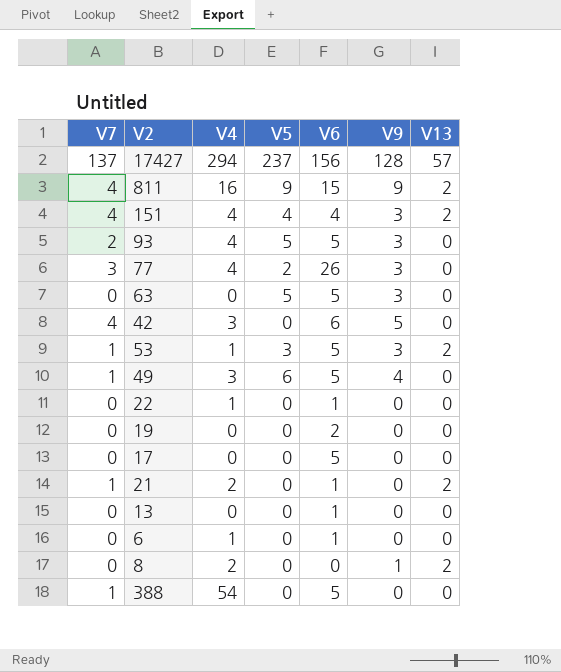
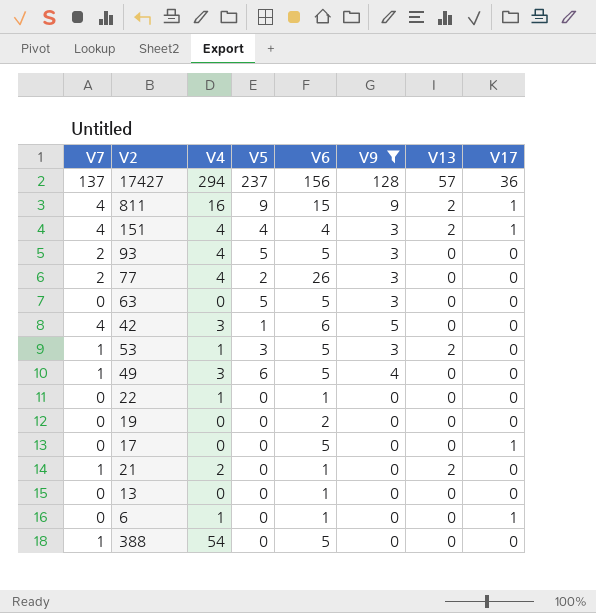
filter: none -> V9 != 1
column V17 | position: none -> 8
77 | V7: 3 -> 2
42 | V5: 0 -> 1

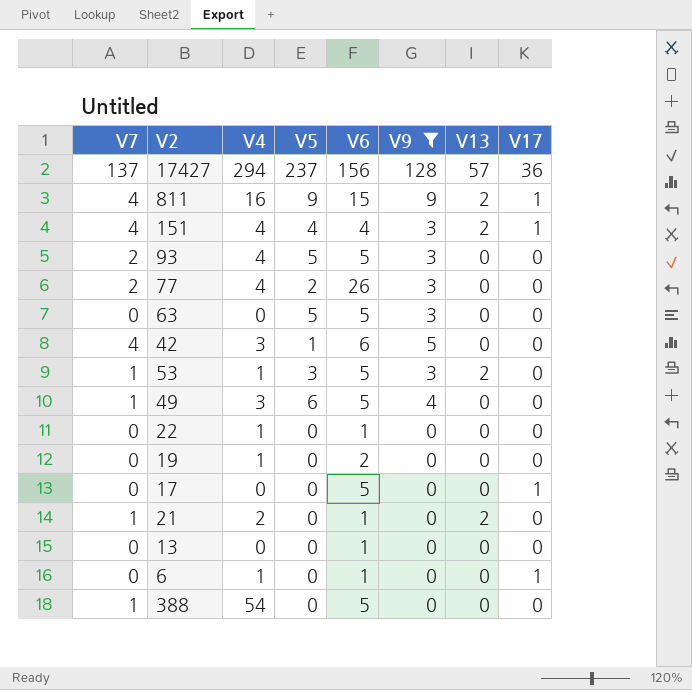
19 | V4: 0 -> 1

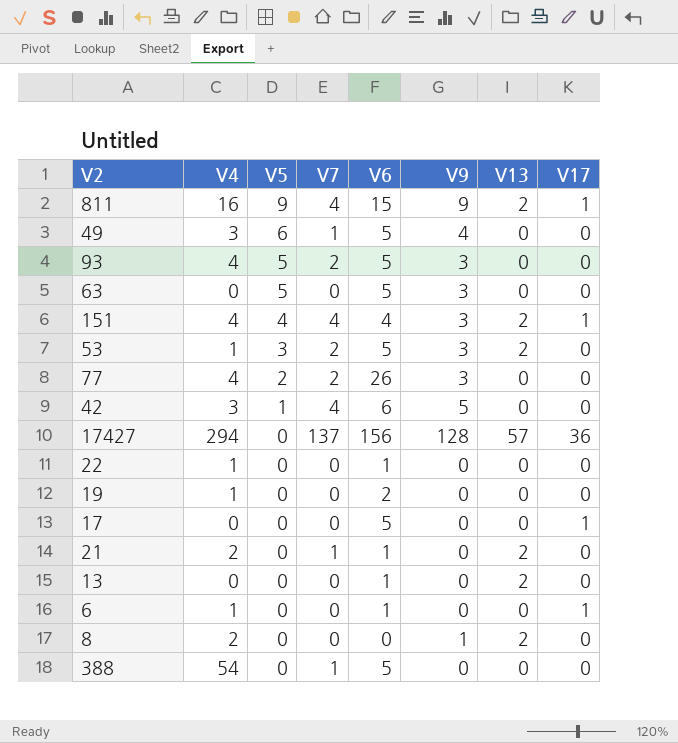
filter: V9 != 1 -> none
row order: none -> V5 descending
column V7 | position: 1 -> 4
53 | V7: 1 -> 2
17427 | V5: 237 -> 0
13 | V13: 0 -> 2

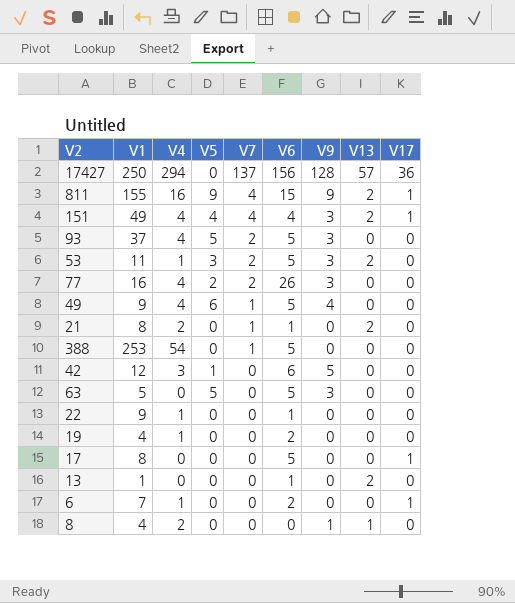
row order: V5 descending -> V7 descending
column V1 | position: none -> 2
49 | V4: 3 -> 4
42 | V7: 4 -> 0
6 | V6: 1 -> 2
8 | V13: 2 -> 1

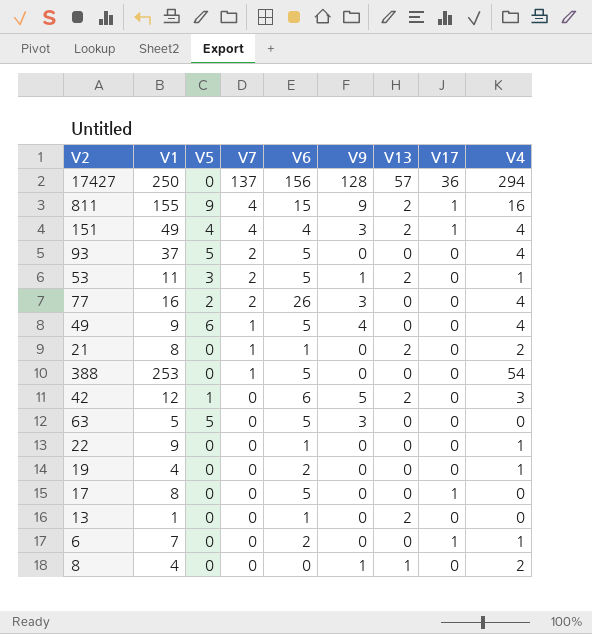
column V4 | position: 3 -> 9
93 | V9: 3 -> 0
53 | V9: 3 -> 1
42 | V13: 0 -> 2

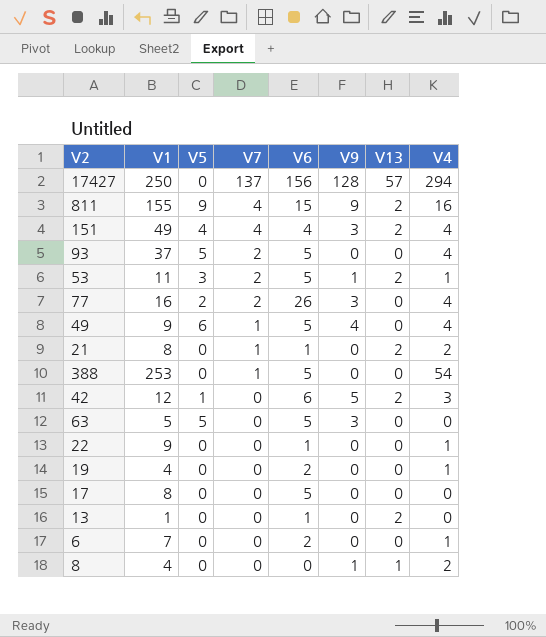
column V17 | position: 8 -> none

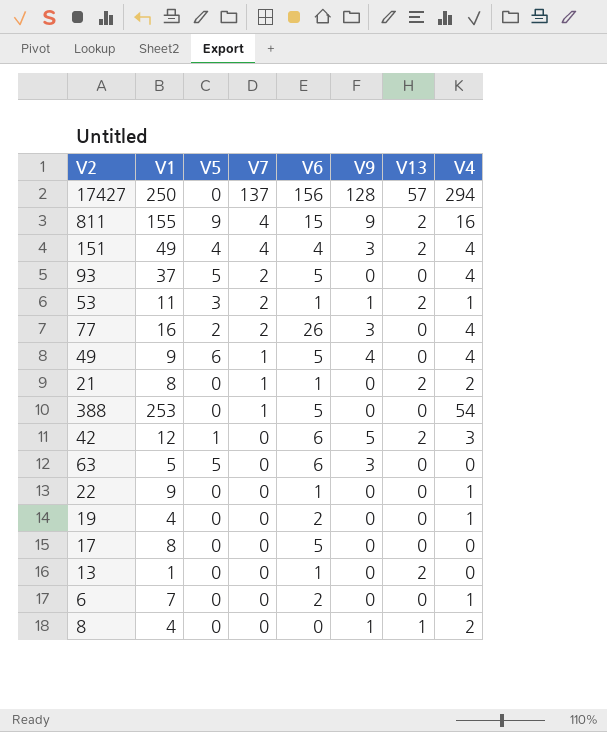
53 | V6: 5 -> 1
63 | V6: 5 -> 6

